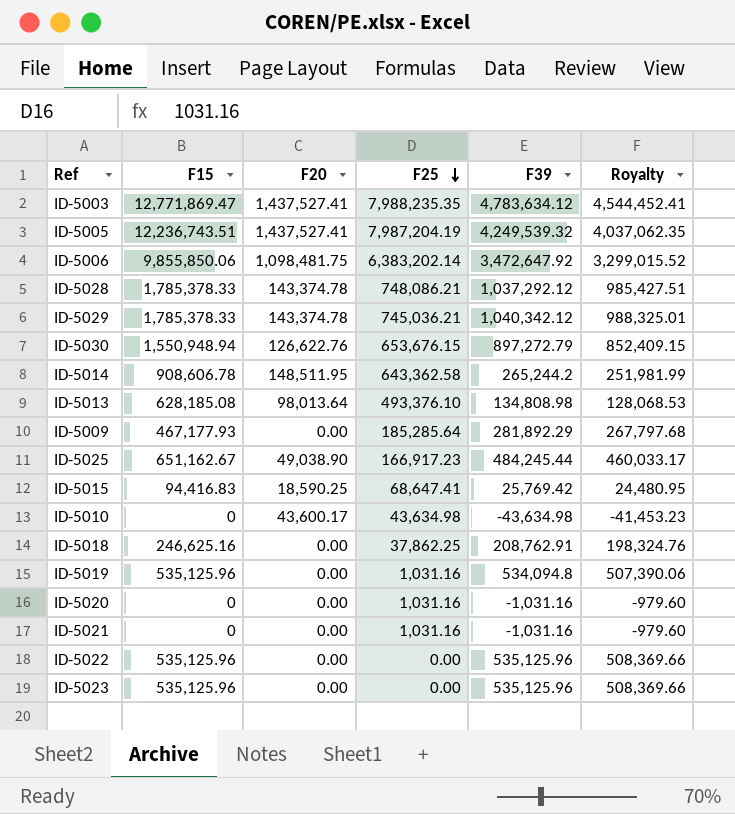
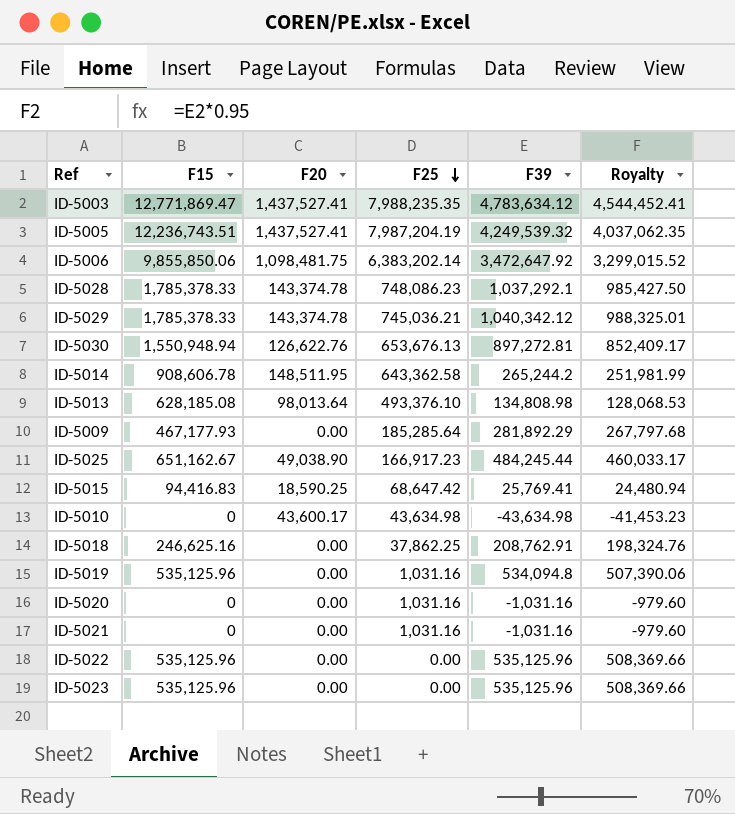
ID-5028 | F25: 748,086.21 -> 748,086.23
ID-5028 | F39: 1,037,292.12 -> 1,037,292.1
ID-5028 | Royalty: 985,427.51 -> 985,427.50
ID-5030 | F25: 653,676.15 -> 653,676.13
ID-5030 | F39: 897,272.79 -> 897,272.81
ID-5030 | Royalty: 852,409.15 -> 852,409.17
ID-5015 | F25: 68,647.41 -> 68,647.42
ID-5015 | F39: 25,769.42 -> 25,769.41
ID-5015 | Royalty: 24,480.95 -> 24,480.94

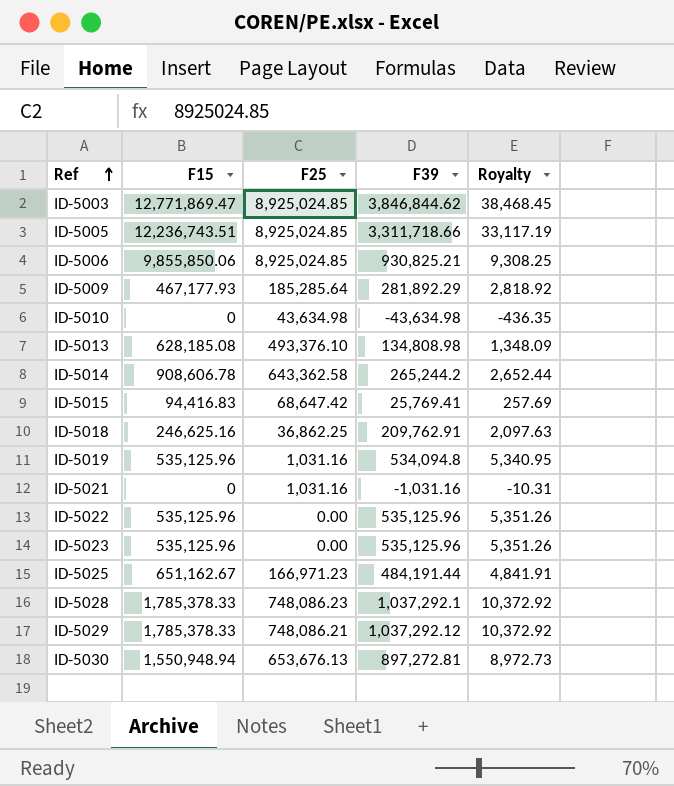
row order: F25 descending -> Ref ascending
column F20 | position: 3 -> none
column Royalty | formula: [F39] * 0.95 -> [F39] * 0.01
row ID-5020: 0 | 0.00 | 1,031.16 | -1,031.16 | -979.60 -> none
ID-5003 | F25: 7,988,235.35 -> 8,925,024.85
ID-5003 | F39: 4,783,634.12 -> 3,846,844.62
ID-5005 | F25: 7,987,204.19 -> 8,925,024.85
ID-5005 | F39: 4,249,539.32 -> 3,311,718.66
ID-5006 | F25: 6,383,202.14 -> 8,925,024.85
ID-5006 | F39: 3,472,647.92 -> 930,825.21
ID-5018 | F25: 37,862.25 -> 36,862.25
ID-5018 | F39: 208,762.91 -> 209,762.91
ID-5025 | F25: 166,917.23 -> 166,971.23
ID-5025 | F39: 484,245.44 -> 484,191.44
ID-5029 | F25: 745,036.21 -> 748,086.21
ID-5029 | F39: 1,040,342.12 -> 1,037,292.12

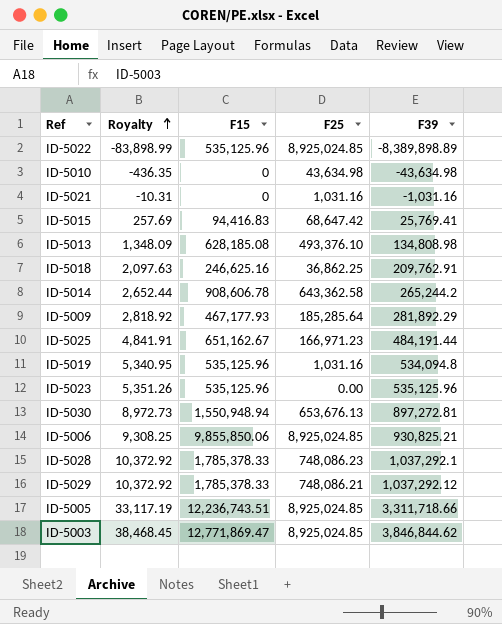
row order: Ref ascending -> Royalty ascending
column Royalty | position: 5 -> 2
ID-5022 | Royalty: 5,351.26 -> -83,898.99
ID-5022 | F25: 0.00 -> 8,925,024.85
ID-5022 | F39: 535,125.96 -> -8,389,898.89

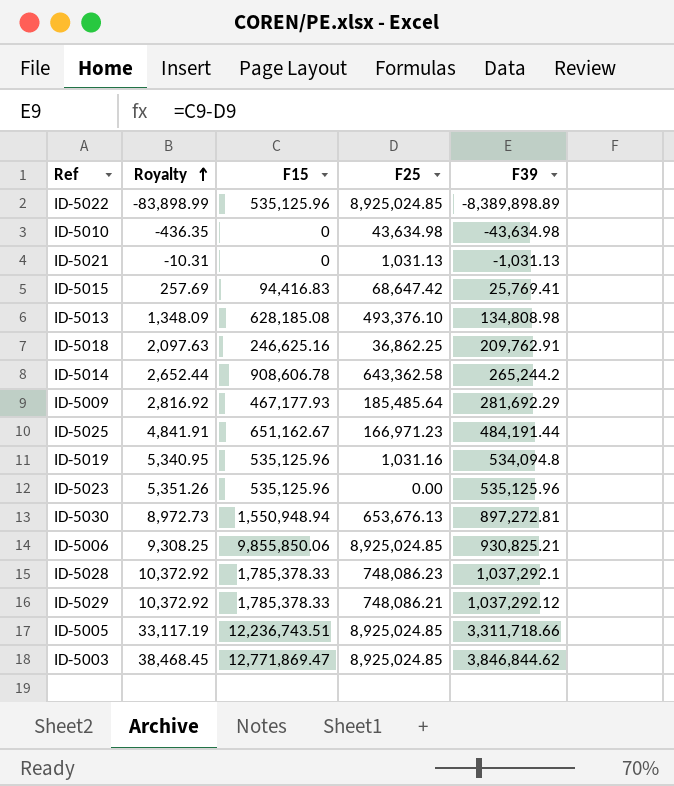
ID-5021 | F25: 1,031.16 -> 1,031.13
ID-5021 | F39: -1,031.16 -> -1,031.13
ID-5009 | Royalty: 2,818.92 -> 2,816.92
ID-5009 | F25: 185,285.64 -> 185,485.64
ID-5009 | F39: 281,892.29 -> 281,692.29

